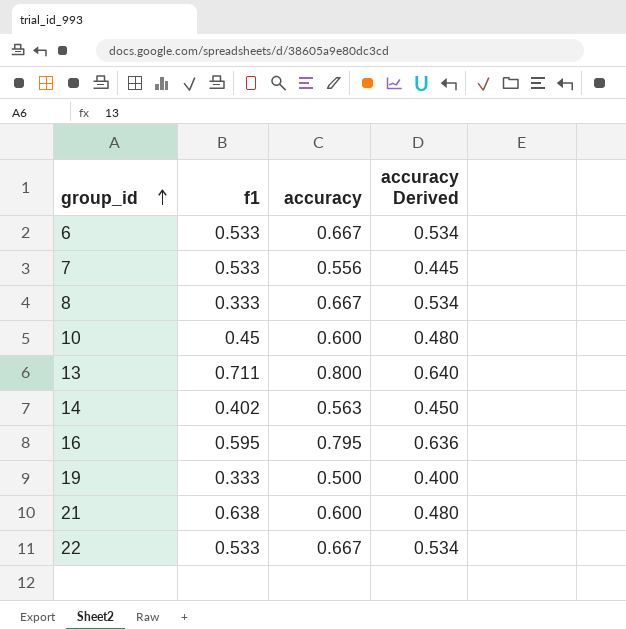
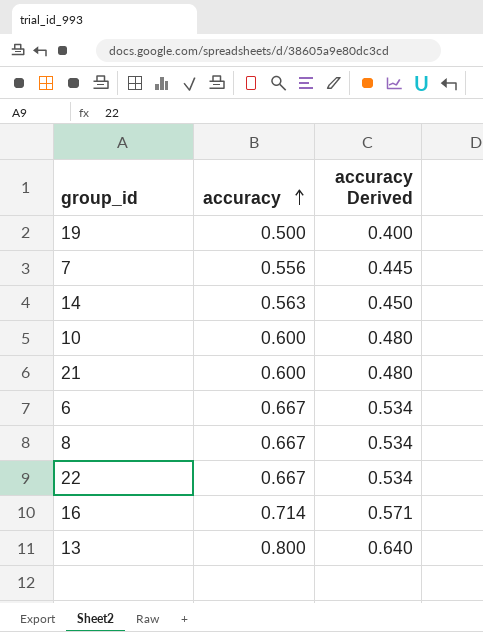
row order: group_id ascending -> accuracy ascending
column f1 | position: 2 -> none
16 | accuracy: 0.795 -> 0.714
16 | accuracy Derived: 0.636 -> 0.571

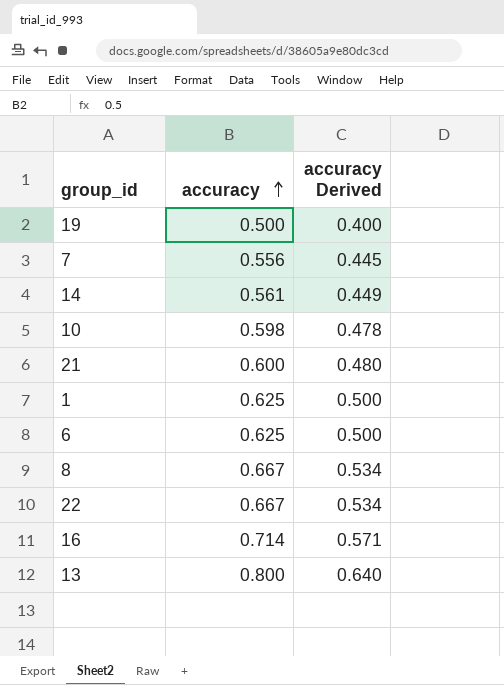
14 | accuracy: 0.563 -> 0.561
14 | accuracy Derived: 0.450 -> 0.449
10 | accuracy: 0.600 -> 0.598
10 | accuracy Derived: 0.480 -> 0.478
row 1: none -> 0.625 | 0.500
6 | accuracy: 0.667 -> 0.625
6 | accuracy Derived: 0.534 -> 0.500

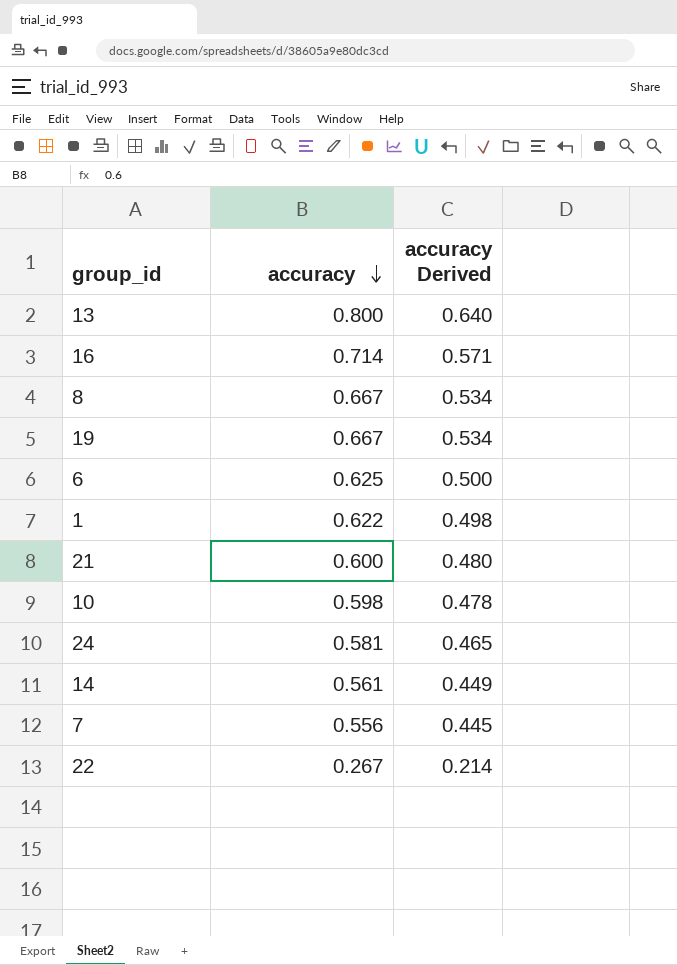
row order: accuracy ascending -> accuracy descending
19 | accuracy: 0.500 -> 0.667
19 | accuracy Derived: 0.400 -> 0.534
1 | accuracy: 0.625 -> 0.622
1 | accuracy Derived: 0.500 -> 0.498
row 24: none -> 0.581 | 0.465
22 | accuracy: 0.667 -> 0.267
22 | accuracy Derived: 0.534 -> 0.214

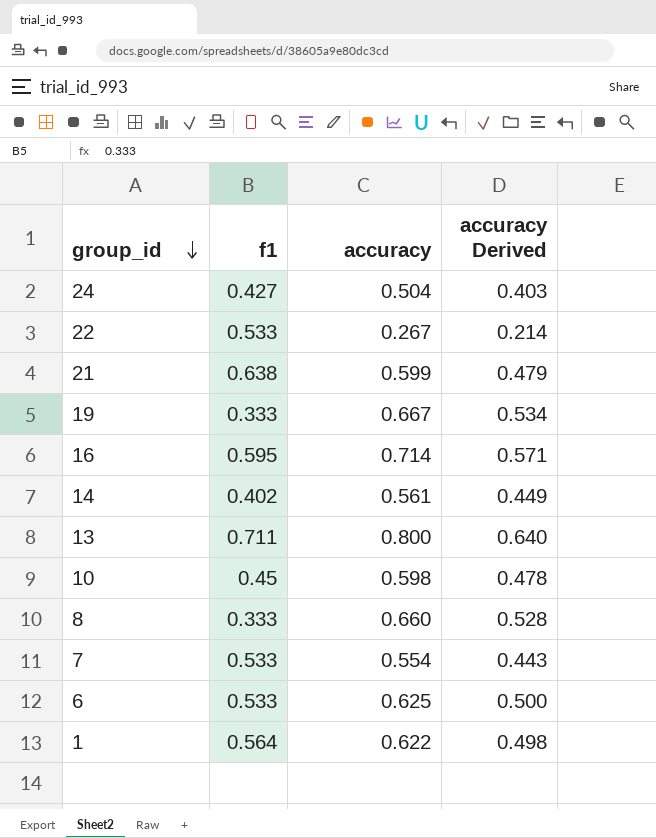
row order: accuracy descending -> group_id descending
column f1 | position: none -> 2
24 | accuracy: 0.581 -> 0.504
24 | accuracy Derived: 0.465 -> 0.403
21 | accuracy: 0.600 -> 0.599
21 | accuracy Derived: 0.480 -> 0.479
8 | accuracy: 0.667 -> 0.660
8 | accuracy Derived: 0.534 -> 0.528
7 | accuracy: 0.556 -> 0.554
7 | accuracy Derived: 0.445 -> 0.443

